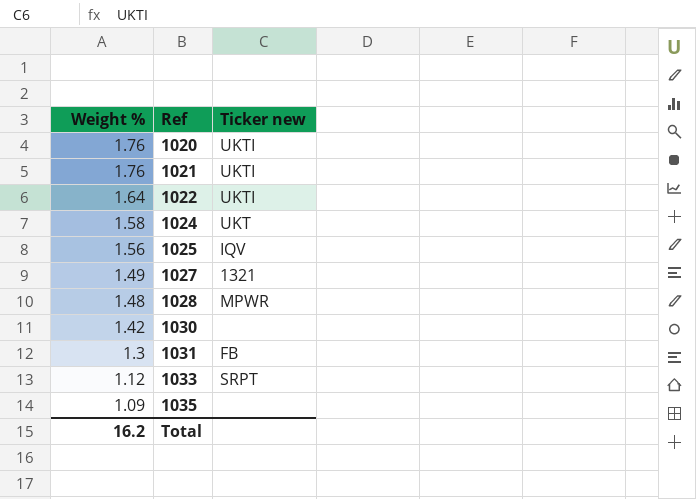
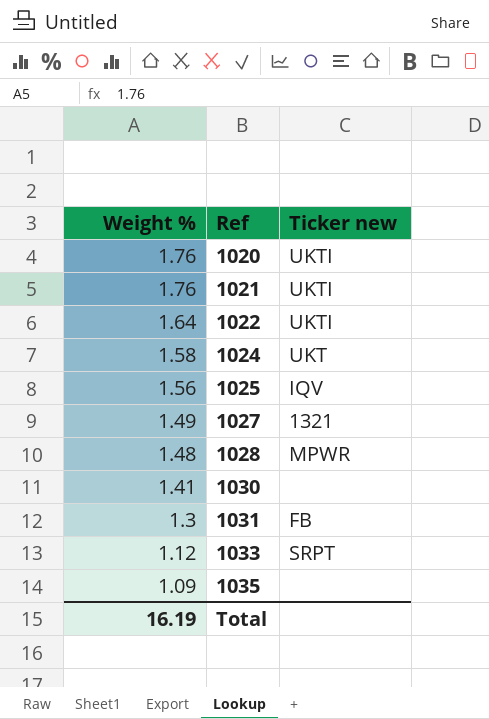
1030 | Weight %: 1.42 -> 1.41
Total | Weight %: 16.2 -> 16.19

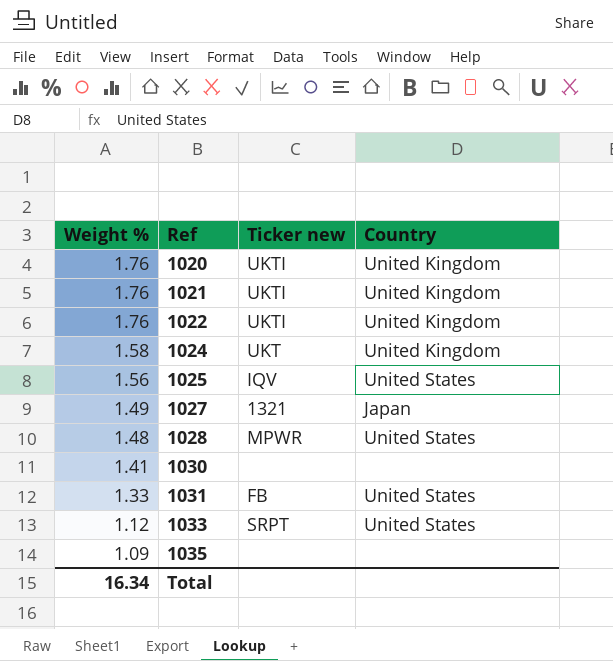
column Country | position: none -> 4
1022 | Weight %: 1.64 -> 1.76
1031 | Weight %: 1.3 -> 1.33
Total | Weight %: 16.19 -> 16.34

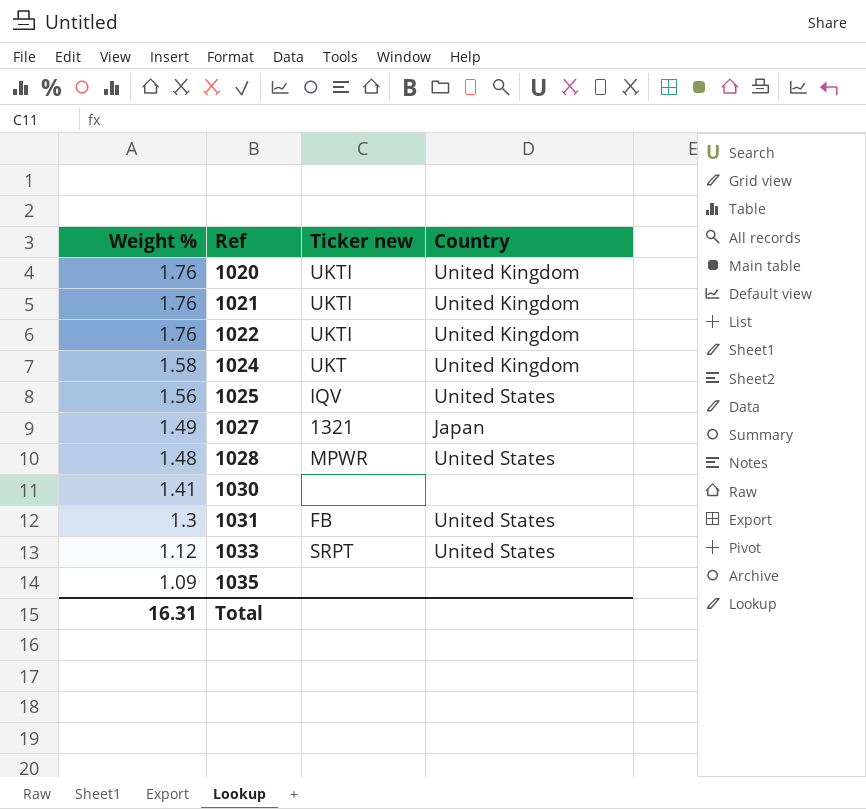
1031 | Weight %: 1.33 -> 1.3
Total | Weight %: 16.34 -> 16.31

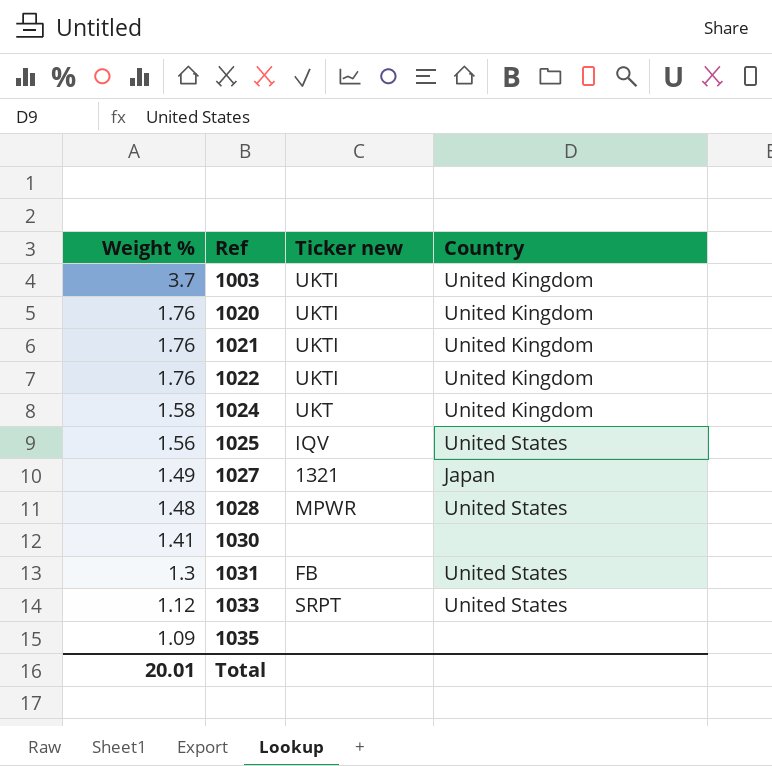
row 1003: none -> 3.7 | UKTI | United Kingdom
Total | Weight %: 16.31 -> 20.01

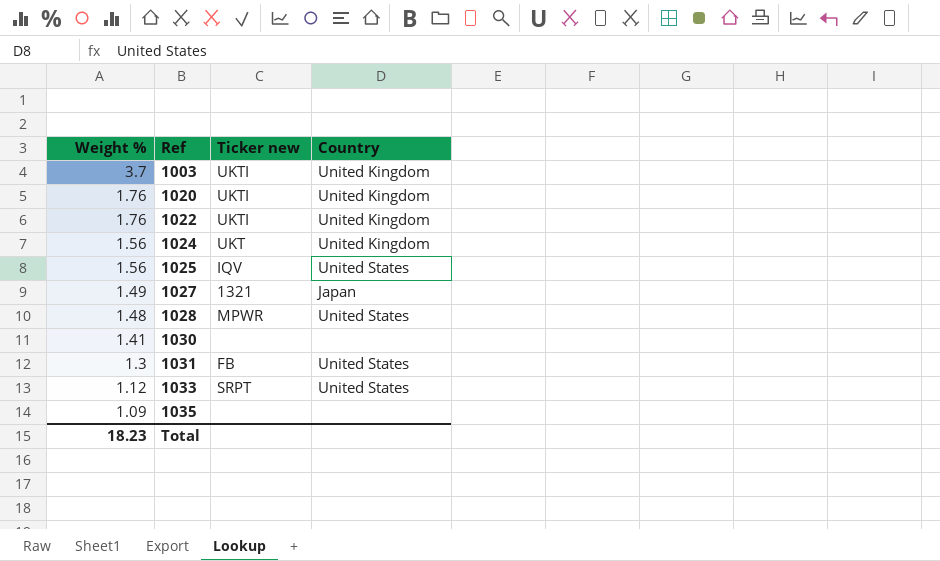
row 1021: 1.76 | UKTI | United Kingdom -> none
1024 | Weight %: 1.58 -> 1.56
Total | Weight %: 20.01 -> 18.23

